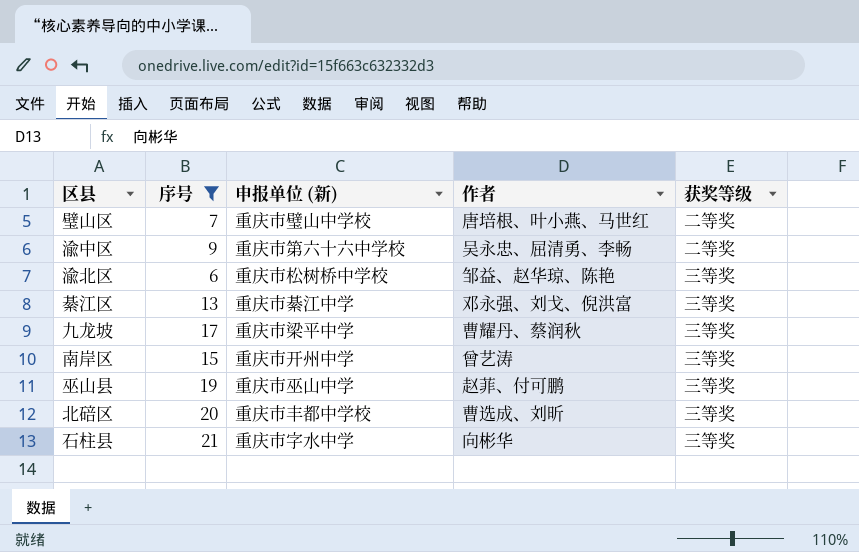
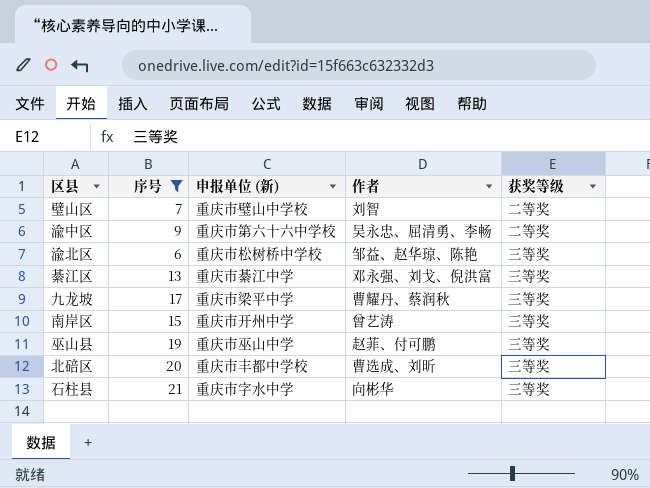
璧山区 | 作者: 唐培根、叶小燕、马世红 -> 刘智

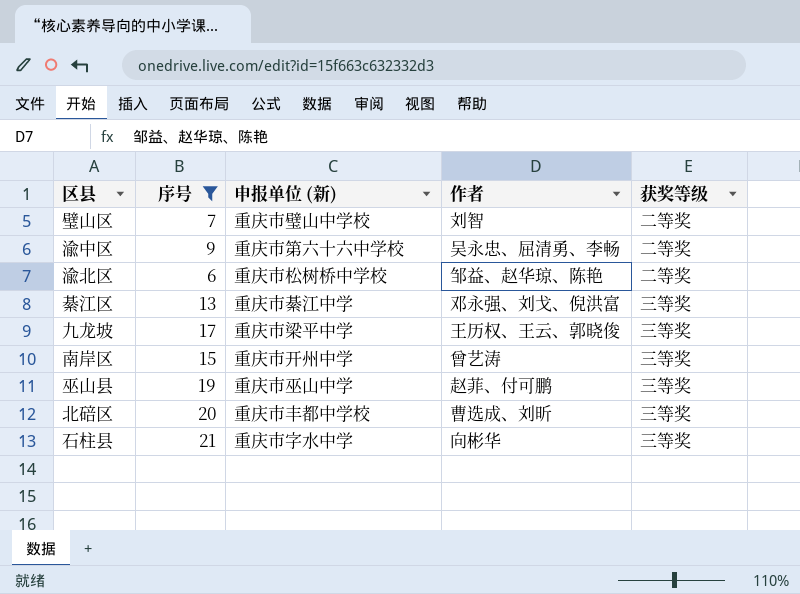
渝北区 | 获奖等级: 三等奖 -> 二等奖
九龙坡 | 作者: 曹耀丹、蔡润秋 -> 王历权、王云、郭晓俊

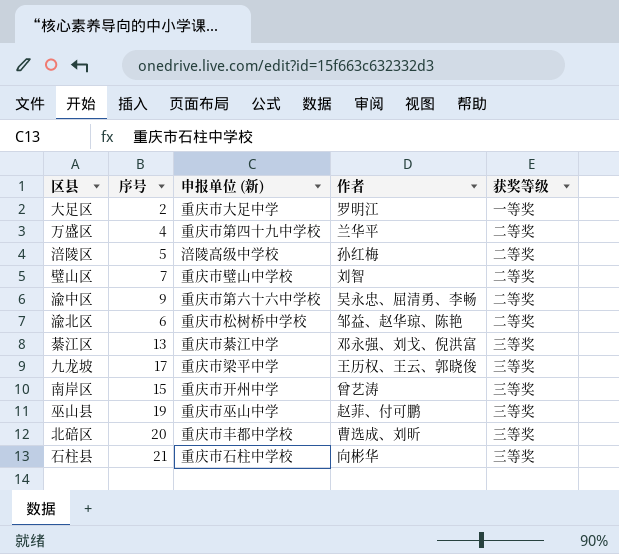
filter: 序号 >= 6 -> none
石柱县 | 申报单位 (新): 重庆市字水中学 -> 重庆市石柱中学校

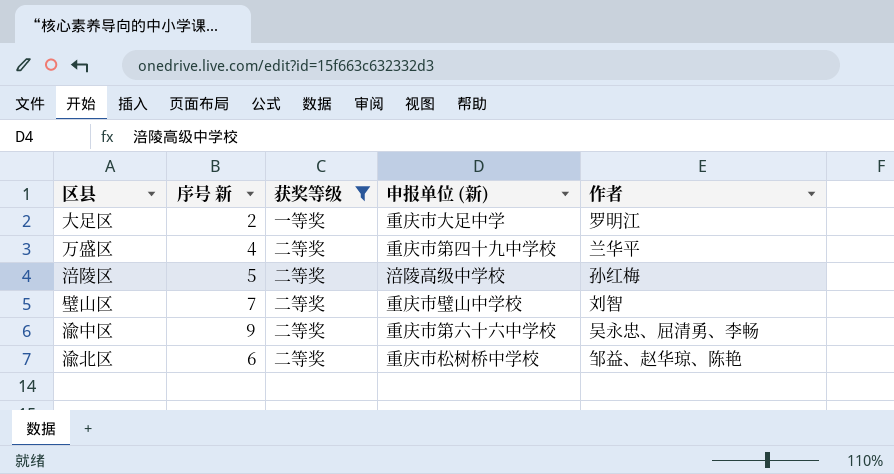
filter: none -> 获奖等级 != 三等奖
column name: 序号 -> 序号 新
column 获奖等级 | position: 5 -> 3

